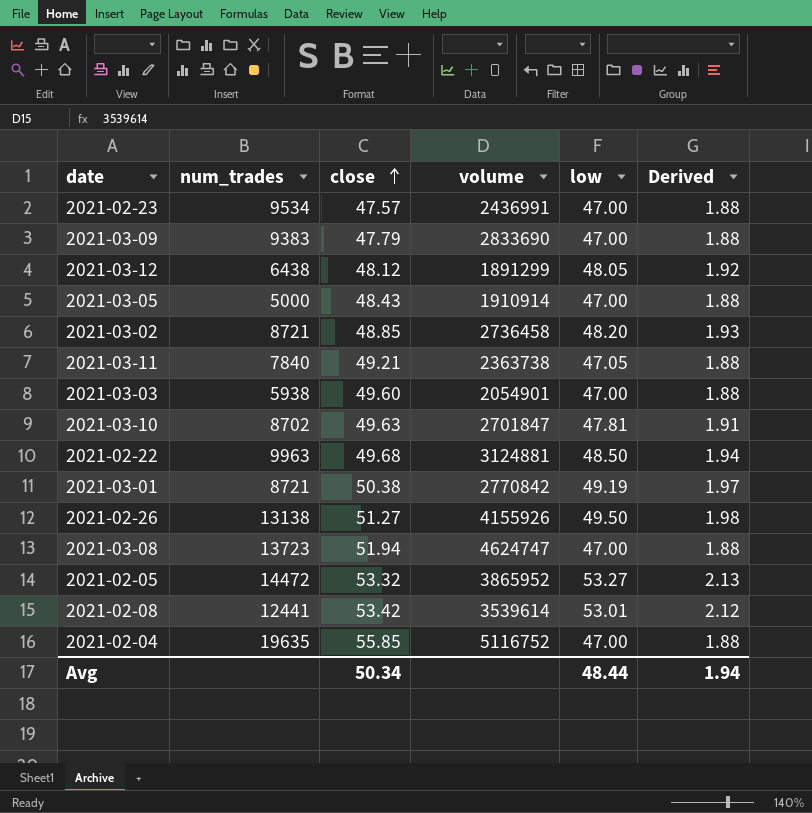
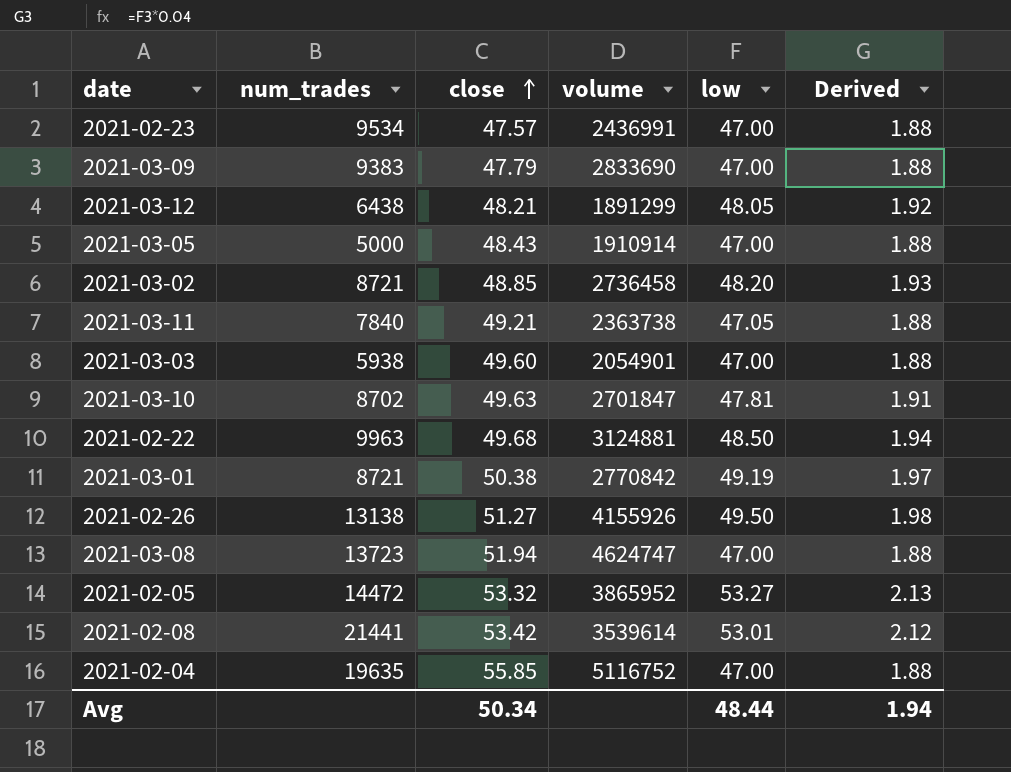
2021-03-12 | close: 48.12 -> 48.21
2021-02-08 | num_trades: 12441 -> 21441

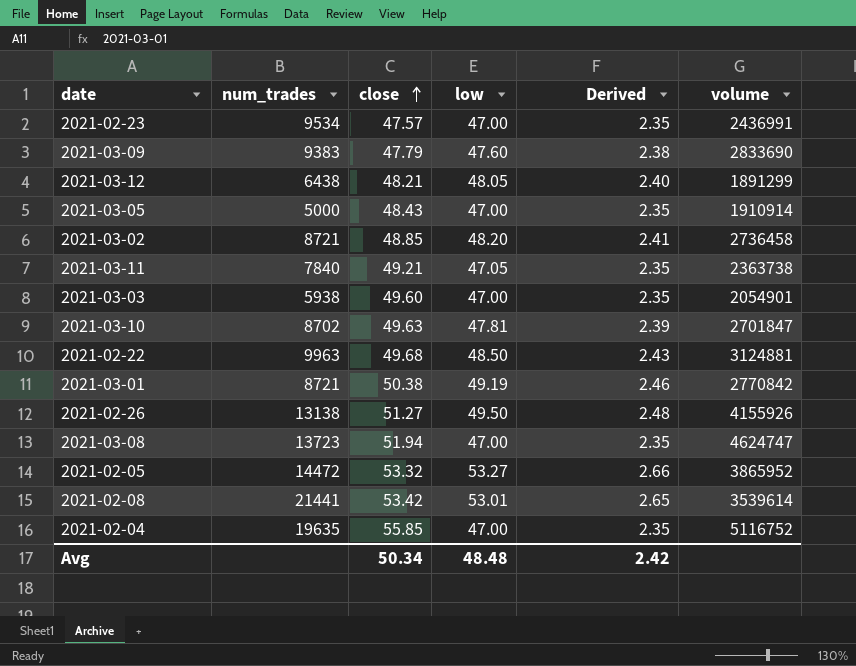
column Derived | formula: [low] * 0.04 -> [low] * 0.05
column volume | position: 4 -> 6
2021-03-09 | low: 47.00 -> 47.60
Avg | low: 48.44 -> 48.48
Avg | Derived: 1.94 -> 2.42

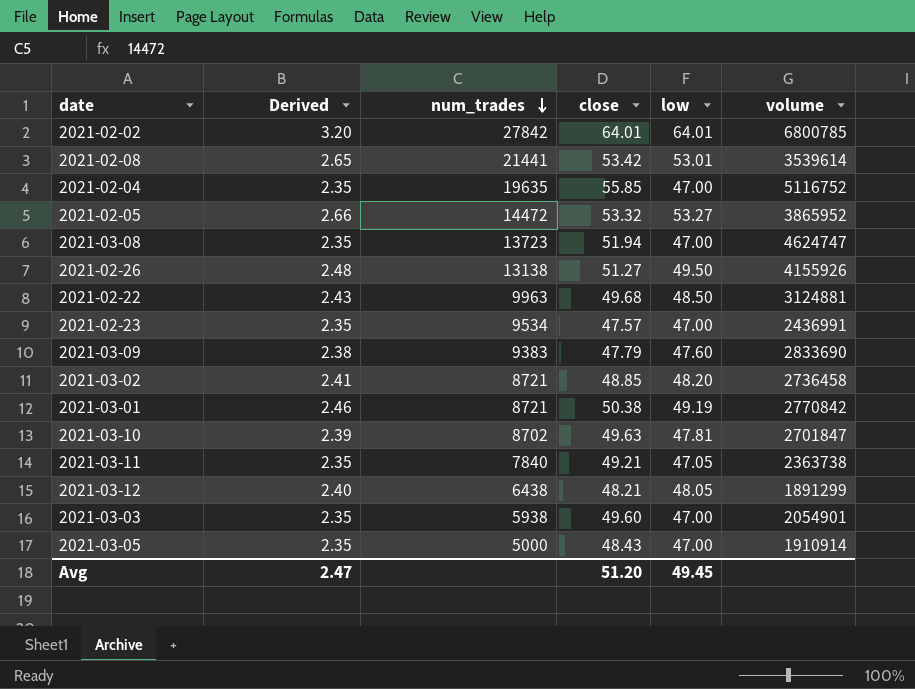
row order: close ascending -> num_trades descending
column Derived | position: 5 -> 2
row 2021-02-02: none -> 3.20 | 27842 | 64.01 | 64.01 | 6800785
Avg | Derived: 2.42 -> 2.47
Avg | close: 50.34 -> 51.20
Avg | low: 48.48 -> 49.45

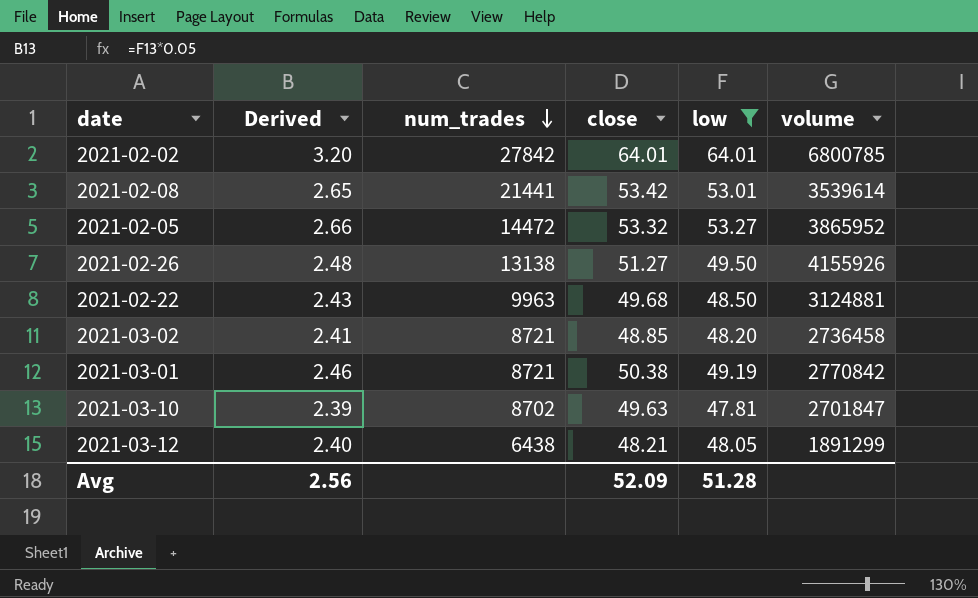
filter: none -> low >= 47.81
Avg | Derived: 2.47 -> 2.56
Avg | close: 51.20 -> 52.09
Avg | low: 49.45 -> 51.28

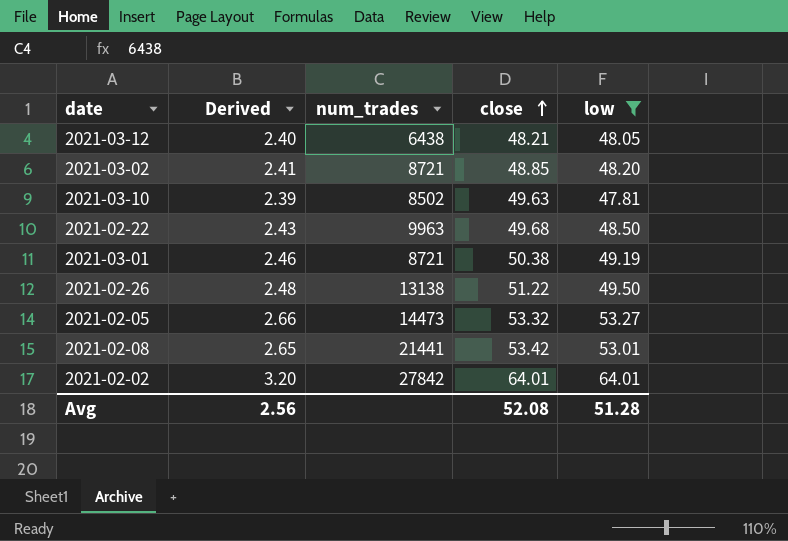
row order: num_trades descending -> close ascending
column volume | position: 6 -> none
2021-03-10 | num_trades: 8702 -> 8502
2021-02-26 | close: 51.27 -> 51.22
2021-02-05 | num_trades: 14472 -> 14473
Avg | close: 52.09 -> 52.08

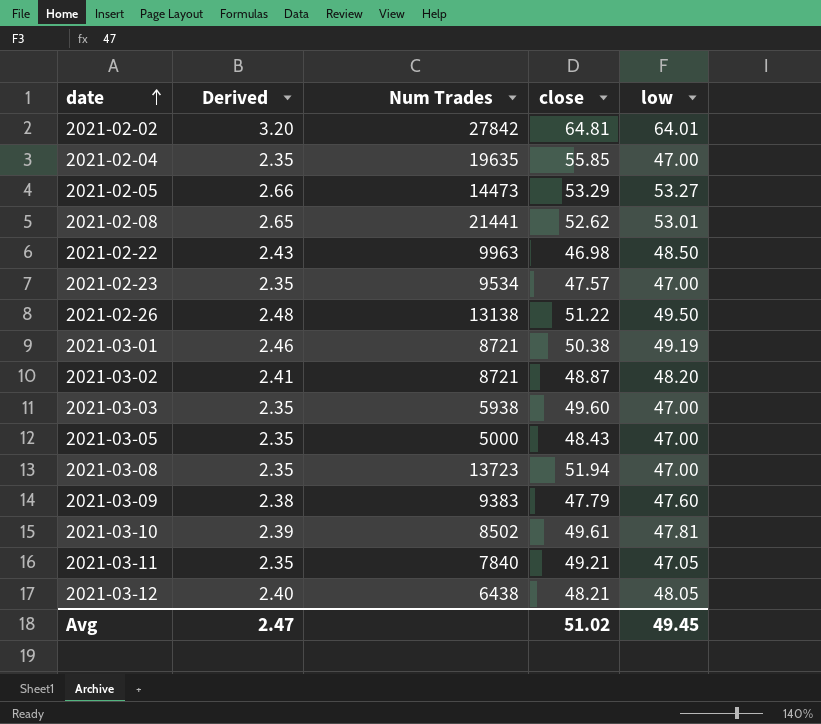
filter: low >= 47.81 -> none
row order: close ascending -> date ascending
column name: num_trades -> Num Trades
2021-02-02 | close: 64.01 -> 64.81
2021-02-05 | close: 53.32 -> 53.29
2021-02-08 | close: 53.42 -> 52.62
2021-02-22 | close: 49.68 -> 46.98
2021-03-02 | close: 48.85 -> 48.87
2021-03-10 | close: 49.63 -> 49.61
Avg | Derived: 2.56 -> 2.47
Avg | close: 52.08 -> 51.02
Avg | low: 51.28 -> 49.45

